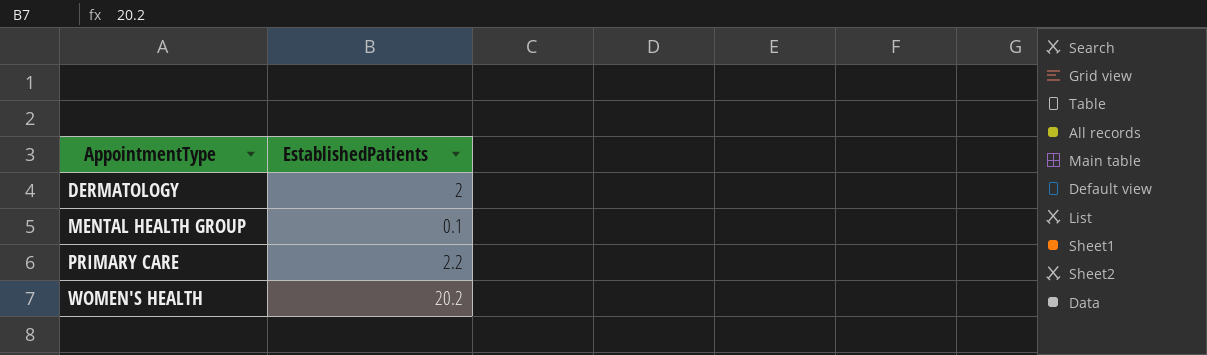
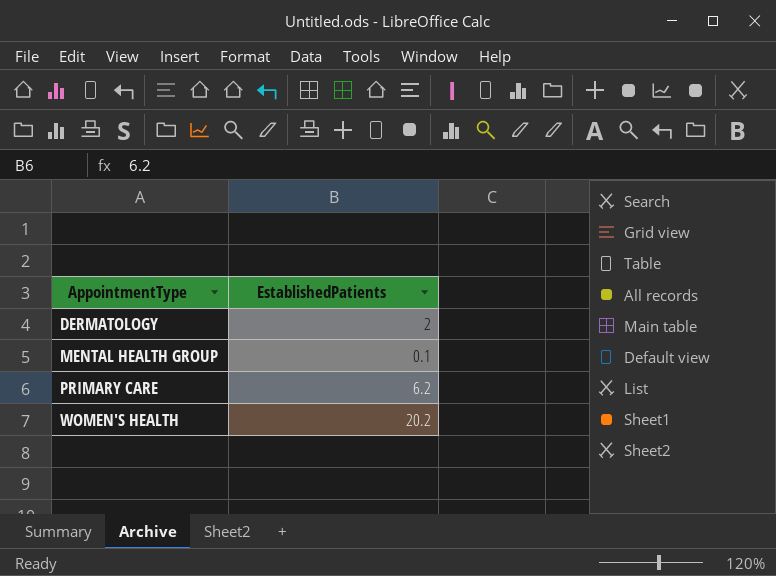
PRIMARY CARE | EstablishedPatients: 2.2 -> 6.2

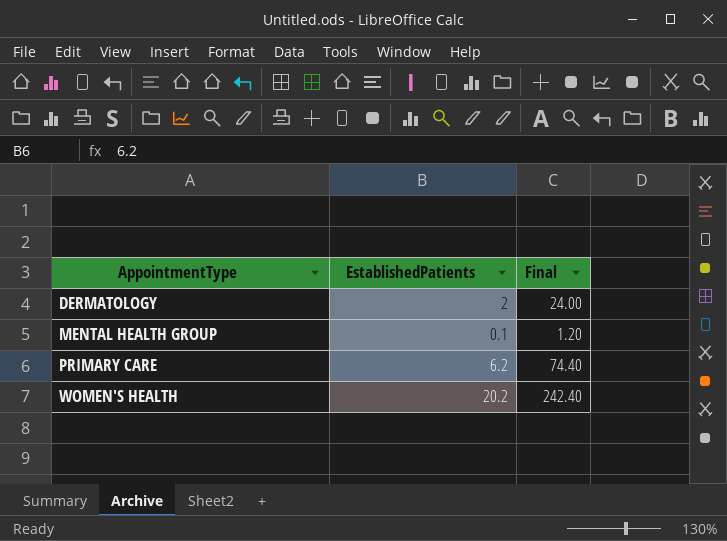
column Final | formula: none -> [EstablishedPatients] * 12

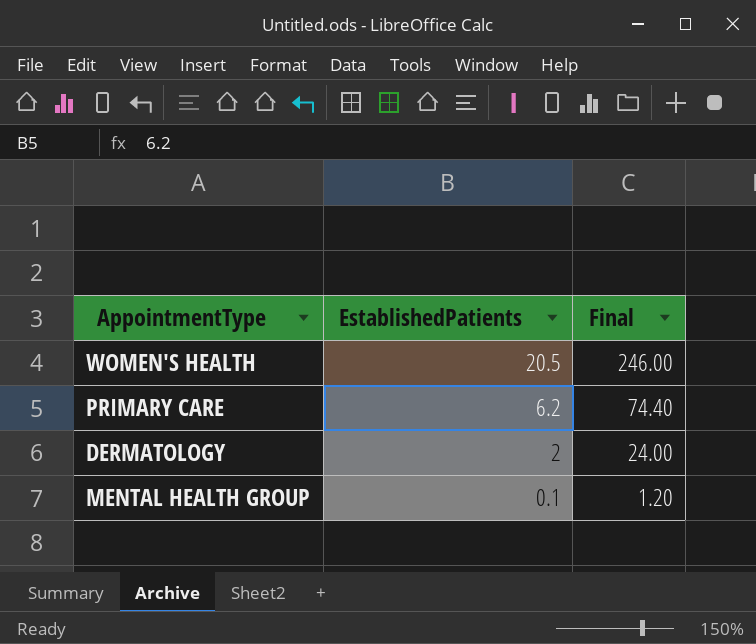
row order: AppointmentType ascending -> EstablishedPatients descending
WOMEN'S HEALTH | EstablishedPatients: 20.2 -> 20.5
WOMEN'S HEALTH | Final: 242.40 -> 246.00

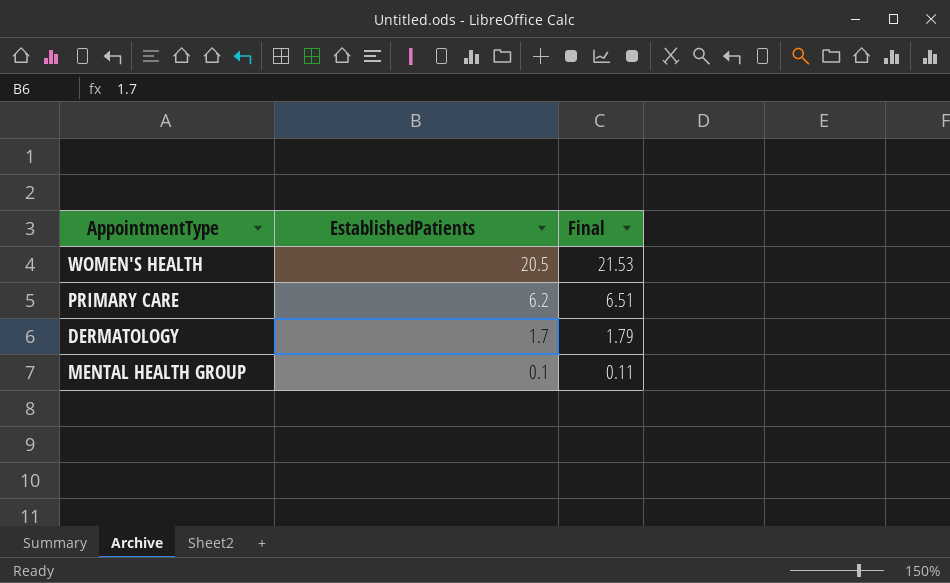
column Final | formula: [EstablishedPatients] * 12 -> [EstablishedPatients] * 1.05
DERMATOLOGY | EstablishedPatients: 2 -> 1.7

